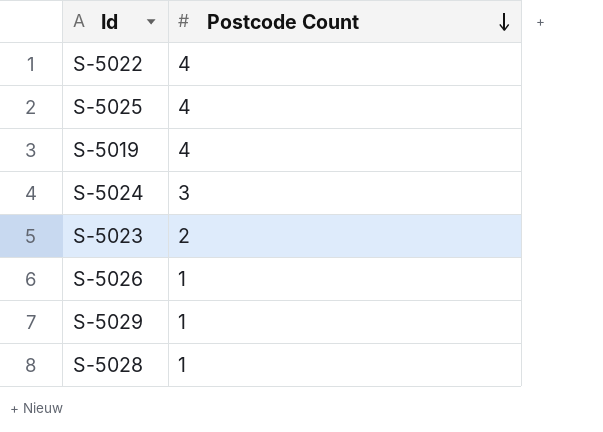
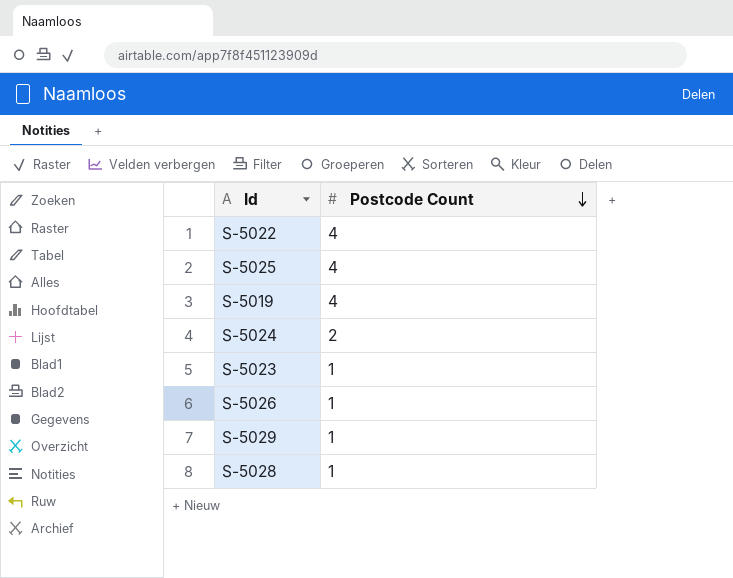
S-5024 | Postcode Count: 3 -> 2
S-5023 | Postcode Count: 2 -> 1

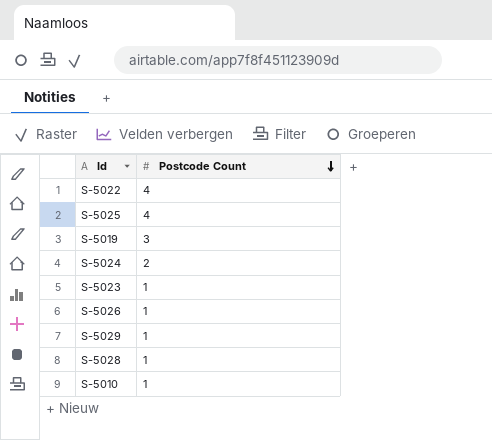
S-5019 | Postcode Count: 4 -> 3
row S-5010: none -> 1

